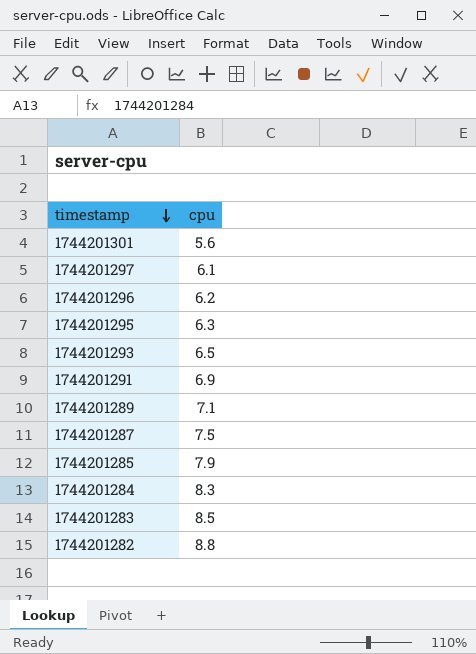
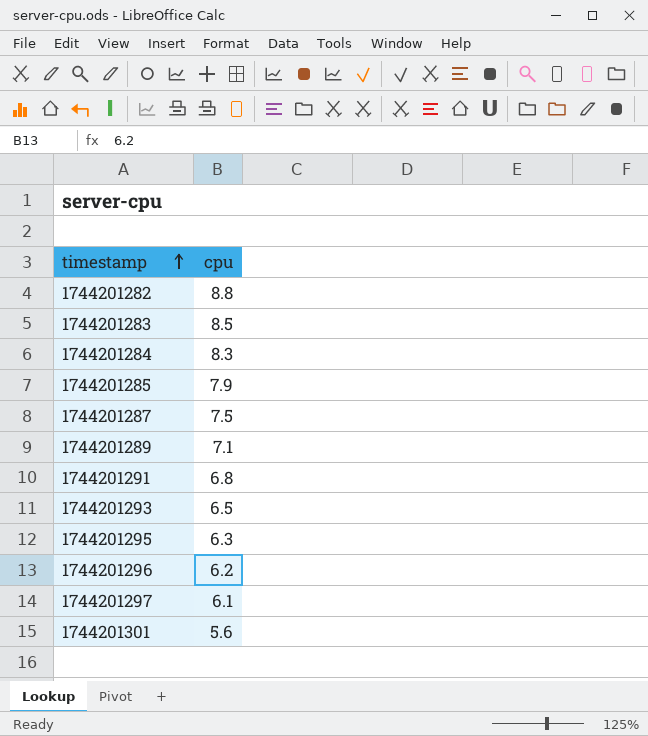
row order: timestamp descending -> timestamp ascending
1744201291 | cpu: 6.9 -> 6.8

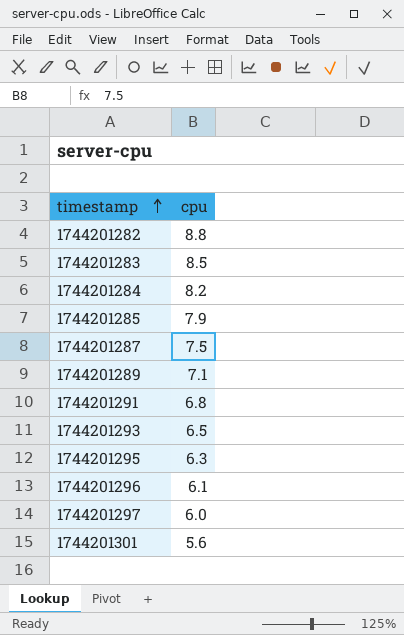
1744201284 | cpu: 8.3 -> 8.2
1744201296 | cpu: 6.2 -> 6.1
1744201297 | cpu: 6.1 -> 6.0

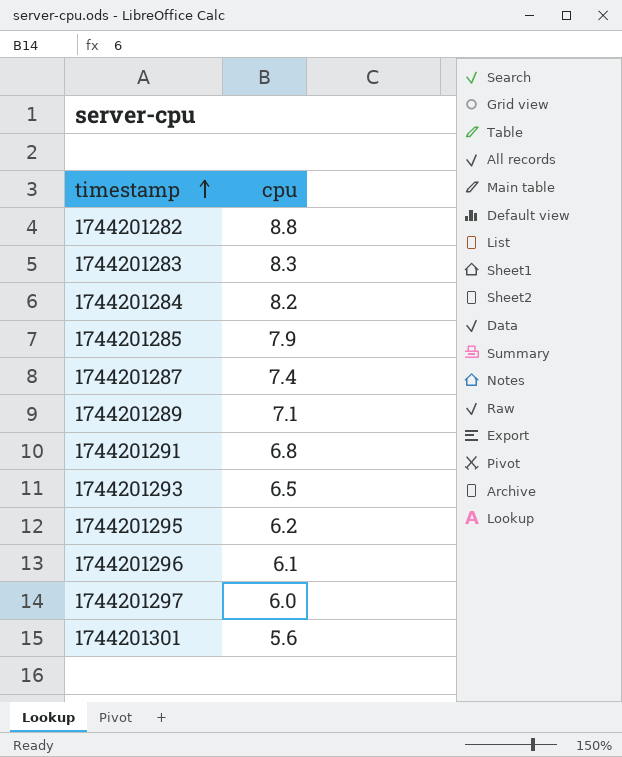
1744201283 | cpu: 8.5 -> 8.3
1744201287 | cpu: 7.5 -> 7.4
1744201295 | cpu: 6.3 -> 6.2

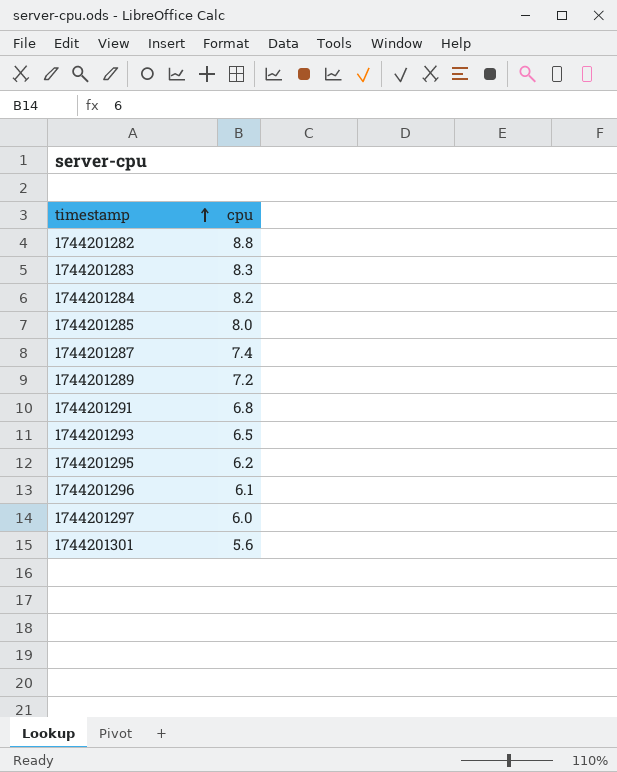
1744201285 | cpu: 7.9 -> 8.0
1744201289 | cpu: 7.1 -> 7.2

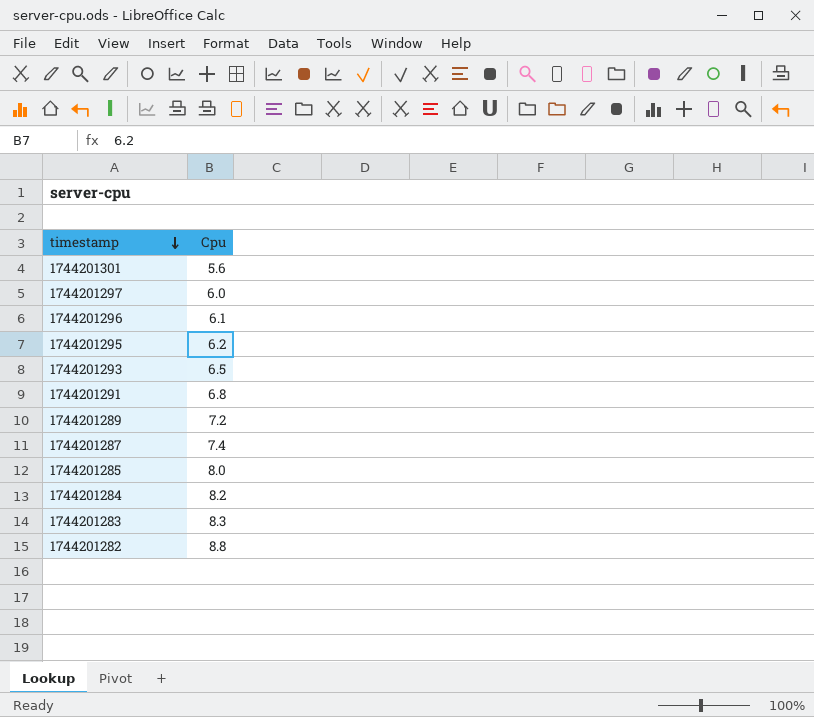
row order: timestamp ascending -> timestamp descending
column name: cpu -> Cpu

